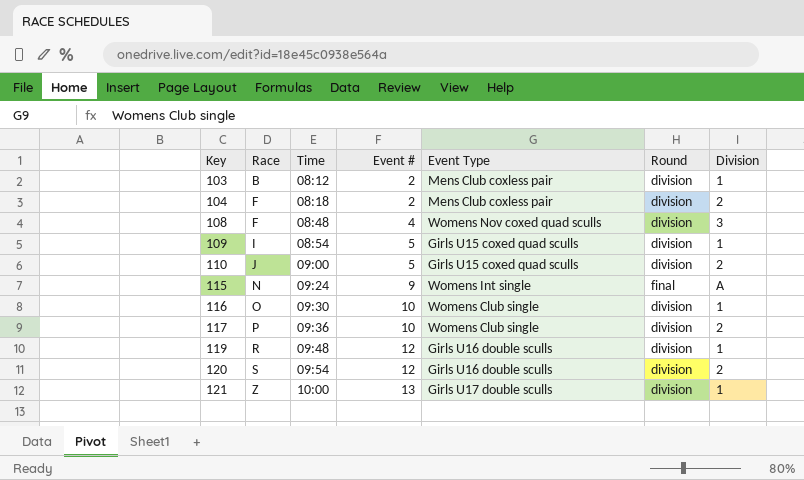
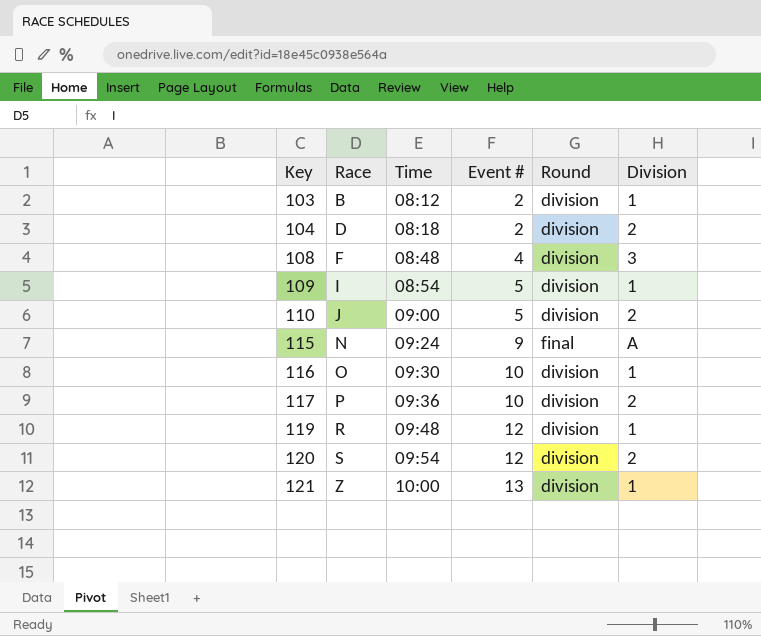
column Event Type | position: 5 -> none
104 | Race: F -> D

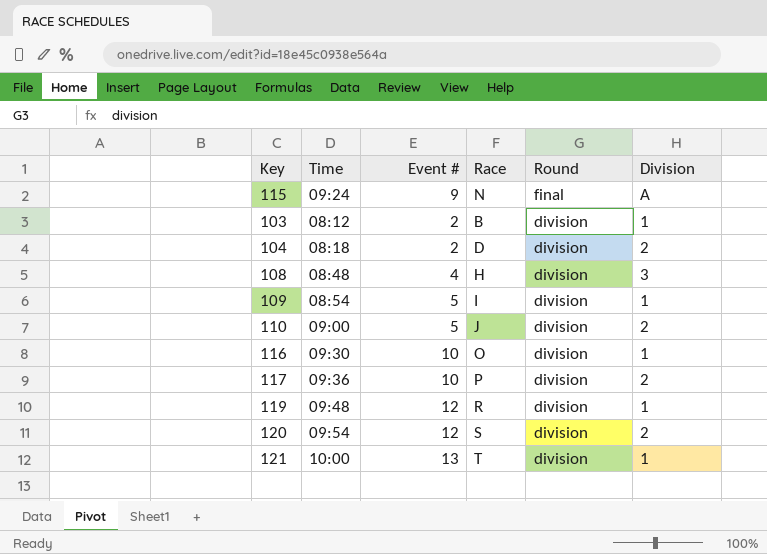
row order: Key ascending -> Round descending
column Race | position: 2 -> 4
108 | Race: F -> H
121 | Race: Z -> T

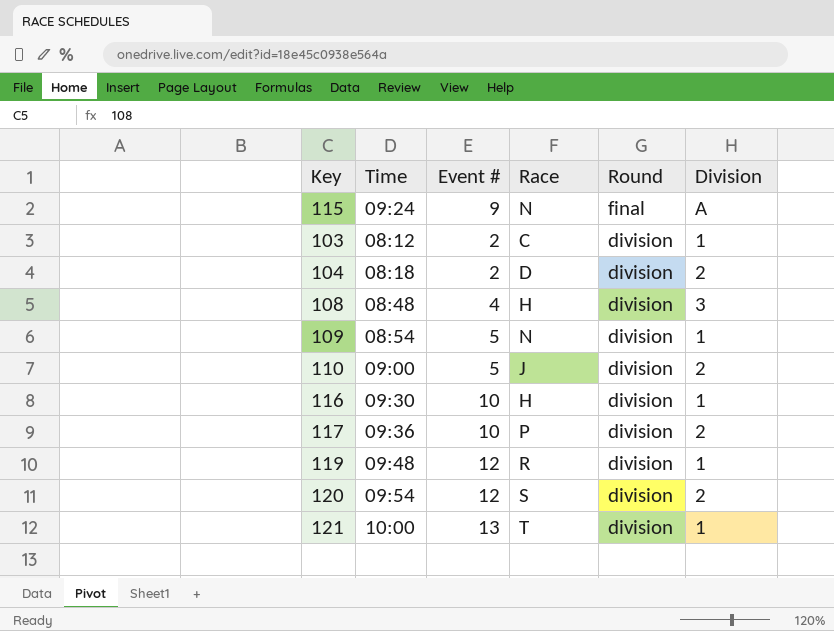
103 | Race: B -> C
109 | Race: I -> N
116 | Race: O -> H

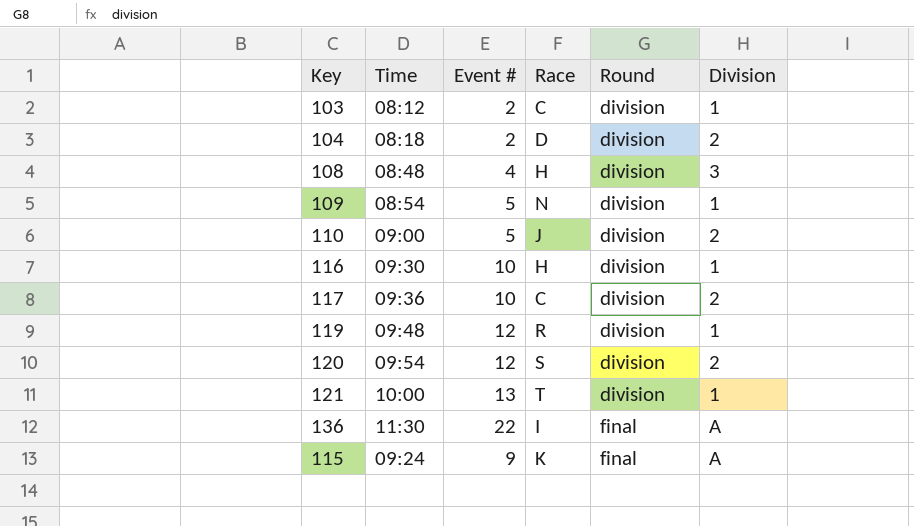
row order: Round descending -> Round ascending
117 | Race: P -> C
row 136: none -> 11:30 | 22 | I | final | A
115 | Race: N -> K

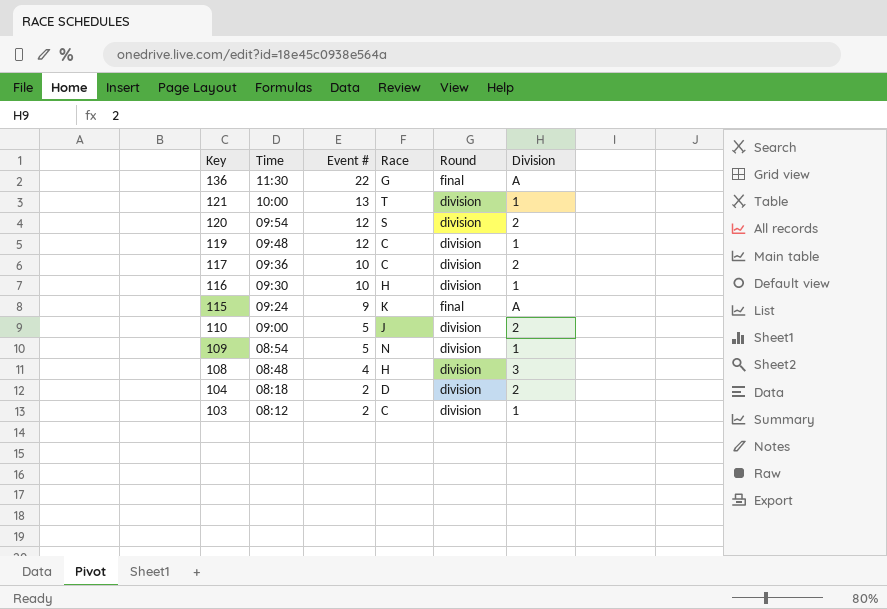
row order: Round ascending -> Key descending
136 | Race: I -> G
119 | Race: R -> C

